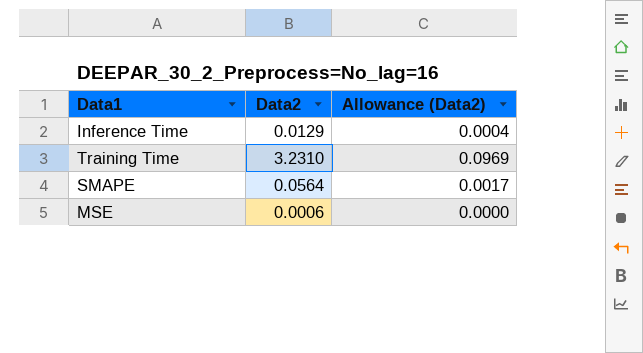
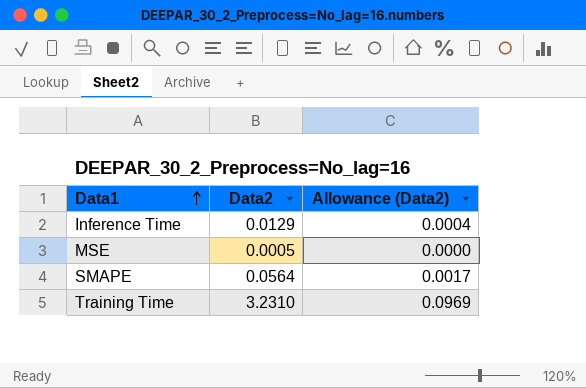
row order: none -> Data1 ascending
MSE | Data2: 0.0006 -> 0.0005

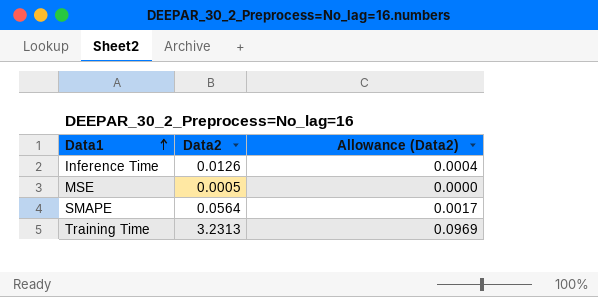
Inference Time | Data2: 0.0129 -> 0.0126
Training Time | Data2: 3.2310 -> 3.2313

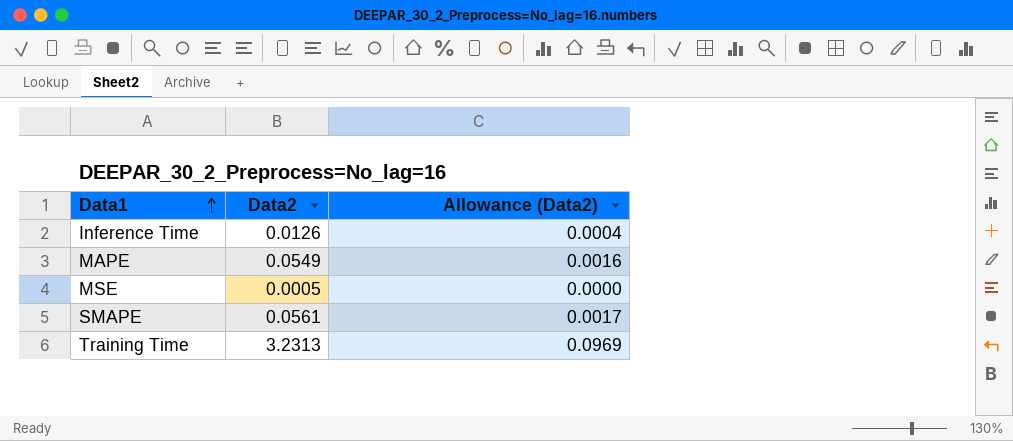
row MAPE: none -> 0.0549 | 0.0016
SMAPE | Data2: 0.0564 -> 0.0561

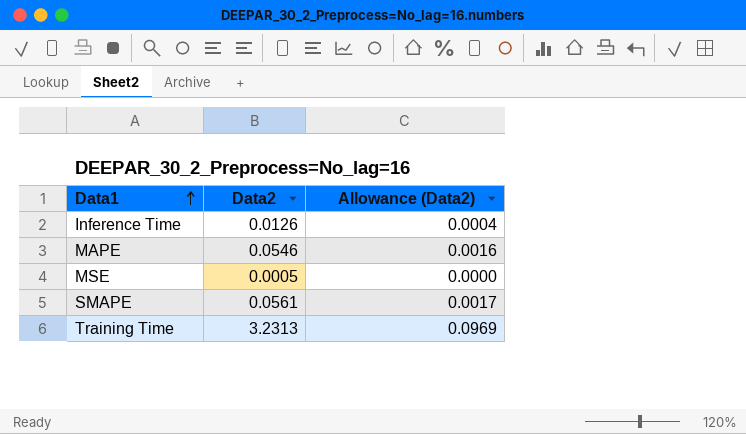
MAPE | Data2: 0.0549 -> 0.0546

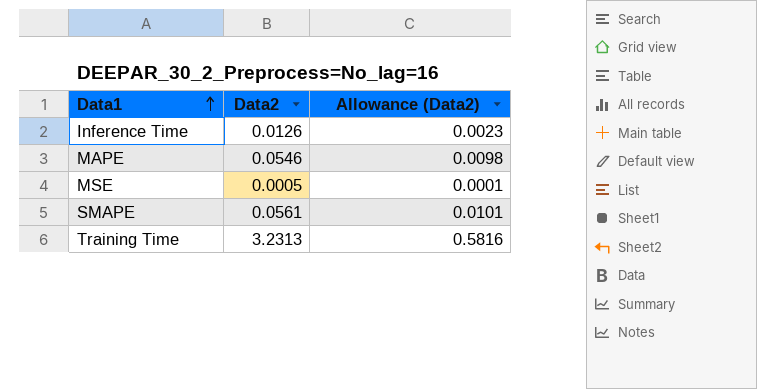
column Allowance (Data2) | formula: [Data2] * 0.03 -> [Data2] * 0.18

